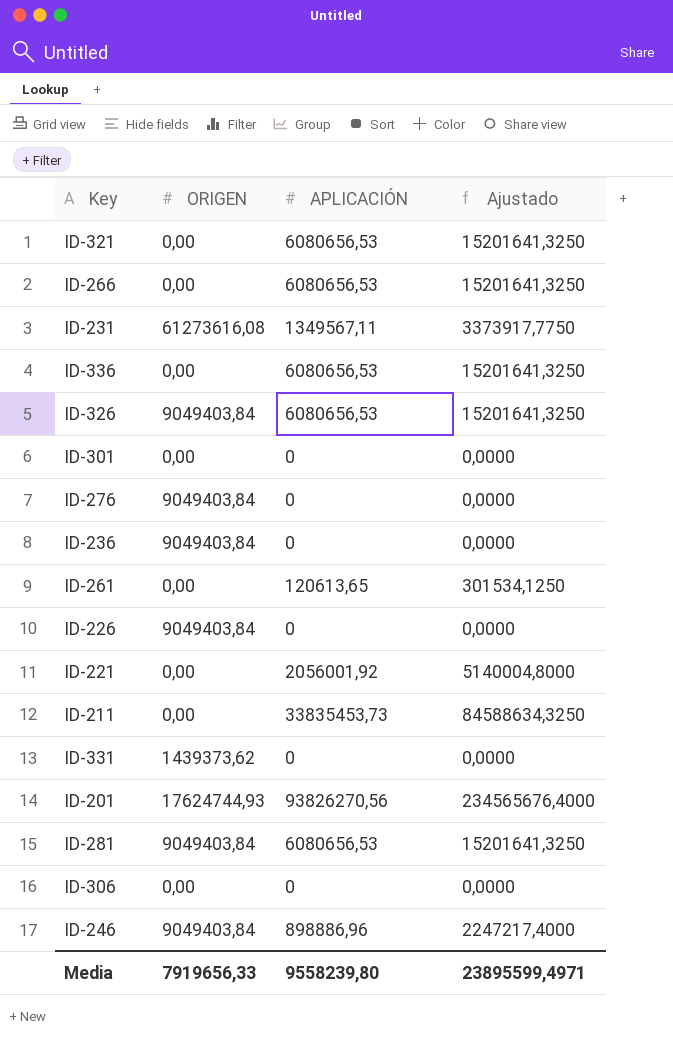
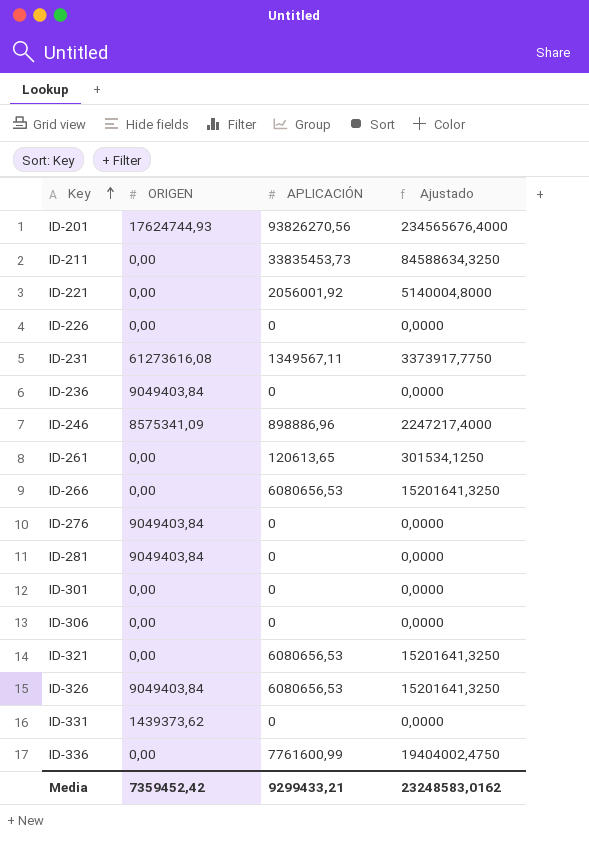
row order: none -> Key ascending
ID-226 | ORIGEN: 9049403,84 -> 0,00
ID-246 | ORIGEN: 9049403,84 -> 8575341,09
ID-281 | APLICACIÓN: 6080656,53 -> 0
ID-281 | Ajustado: 15201641,3250 -> 0,0000
ID-336 | APLICACIÓN: 6080656,53 -> 7761600,99
ID-336 | Ajustado: 15201641,3250 -> 19404002,4750
Media | ORIGEN: 7919656,33 -> 7359452,42
Media | APLICACIÓN: 9558239,80 -> 9299433,21
Media | Ajustado: 23895599,4971 -> 23248583,0162

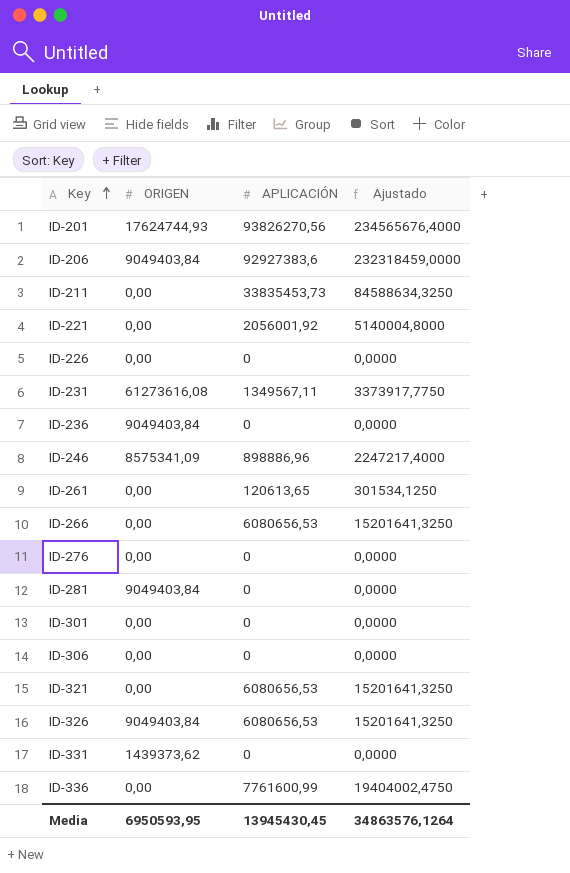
row ID-206: none -> 9049403,84 | 92927383,6 | 232318459,0000
ID-276 | ORIGEN: 9049403,84 -> 0,00
Media | ORIGEN: 7359452,42 -> 6950593,95
Media | APLICACIÓN: 9299433,21 -> 13945430,45
Media | Ajustado: 23248583,0162 -> 34863576,1264

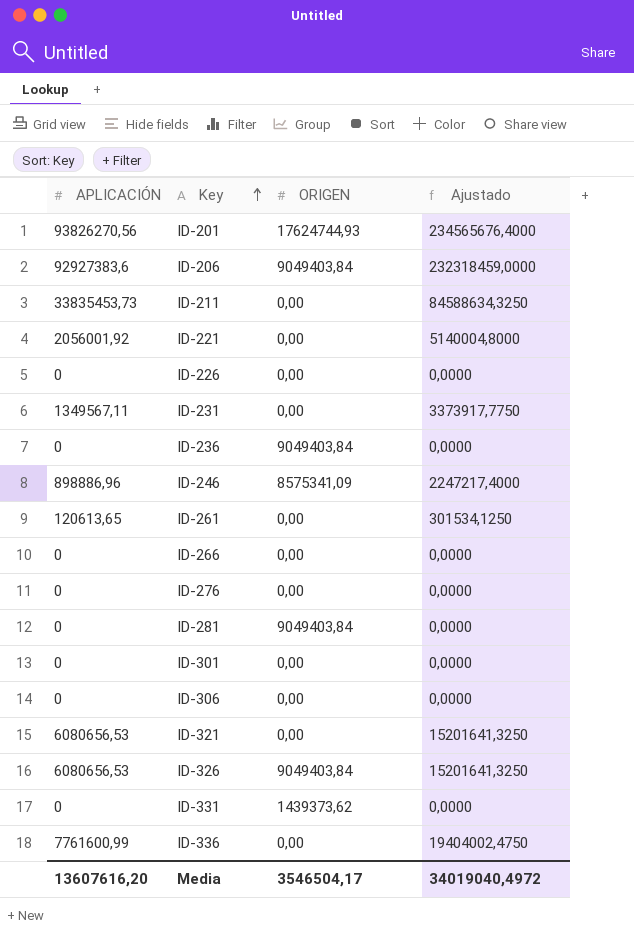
column APLICACIÓN | position: 3 -> 1
ID-231 | ORIGEN: 61273616,08 -> 0,00
ID-266 | APLICACIÓN: 6080656,53 -> 0
ID-266 | Ajustado: 15201641,3250 -> 0,0000
Media | APLICACIÓN: 13945430,45 -> 13607616,20
Media | ORIGEN: 6950593,95 -> 3546504,17
Media | Ajustado: 34863576,1264 -> 34019040,4972

